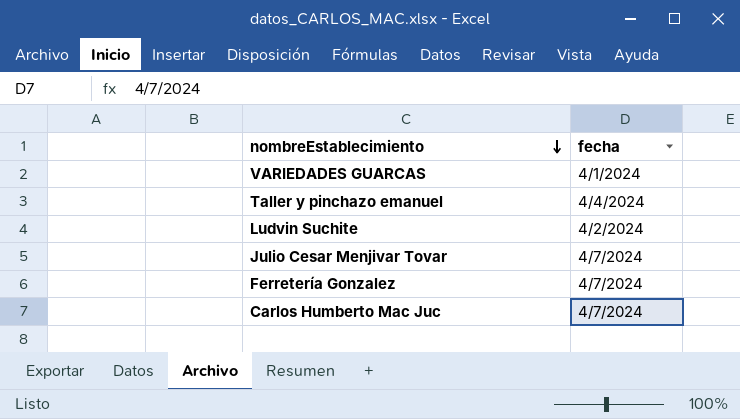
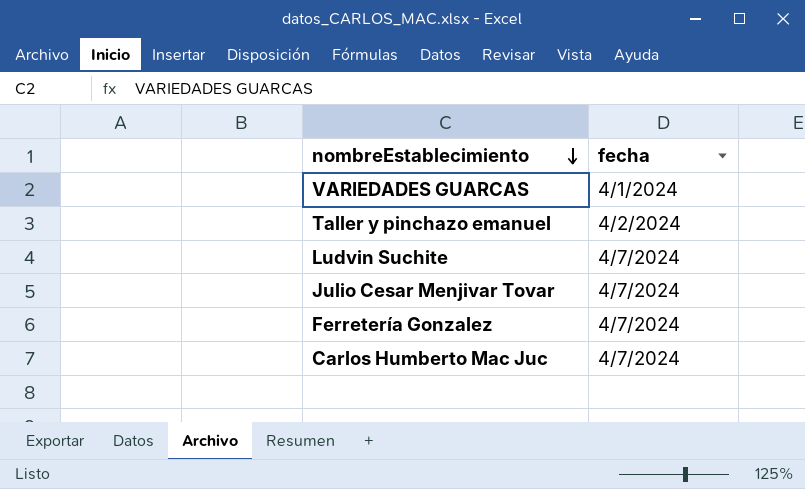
Taller y pinchazo emanuel | fecha: 4/4/2024 -> 4/2/2024
Ludvin Suchite | fecha: 4/2/2024 -> 4/7/2024

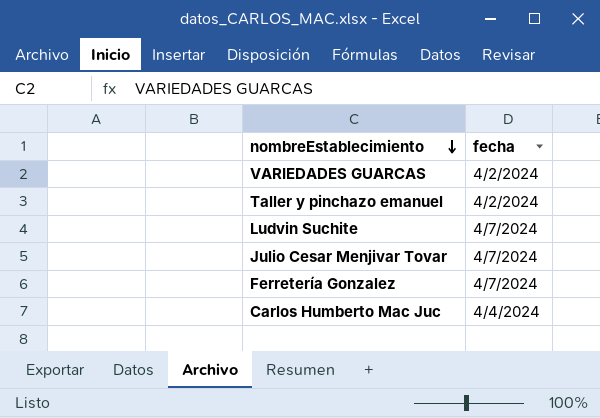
VARIEDADES GUARCAS | fecha: 4/1/2024 -> 4/2/2024
Carlos Humberto Mac Juc | fecha: 4/7/2024 -> 4/4/2024

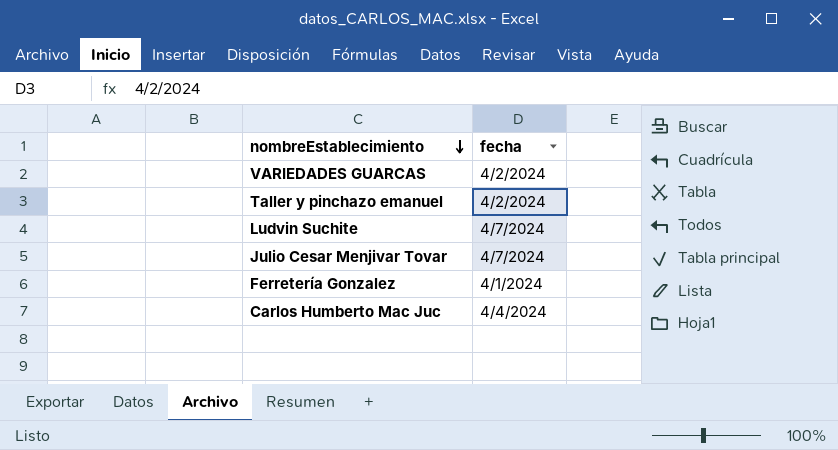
Ferretería Gonzalez | fecha: 4/7/2024 -> 4/1/2024

